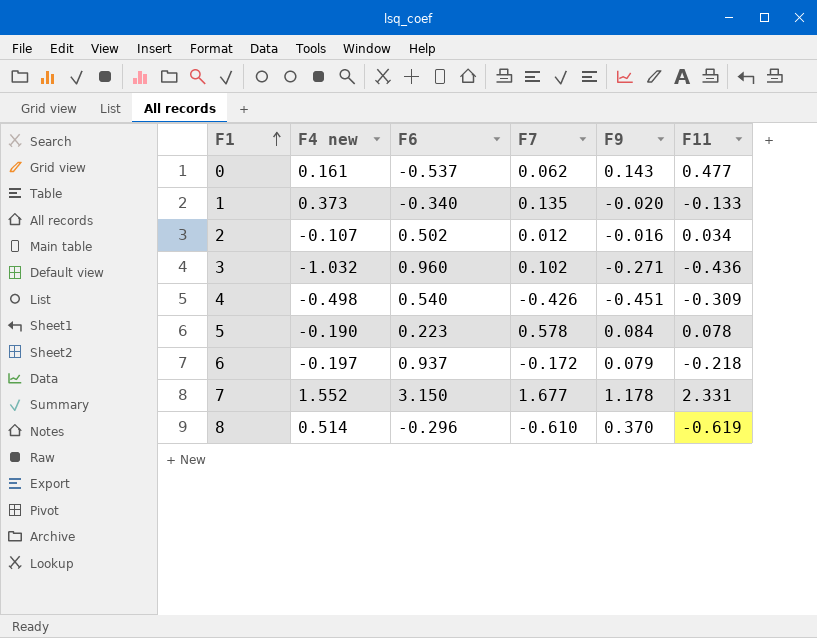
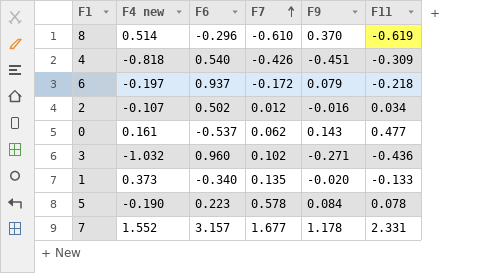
row order: F1 ascending -> F7 ascending
4 | F4 new: -0.498 -> -0.818
7 | F6: 3.150 -> 3.157

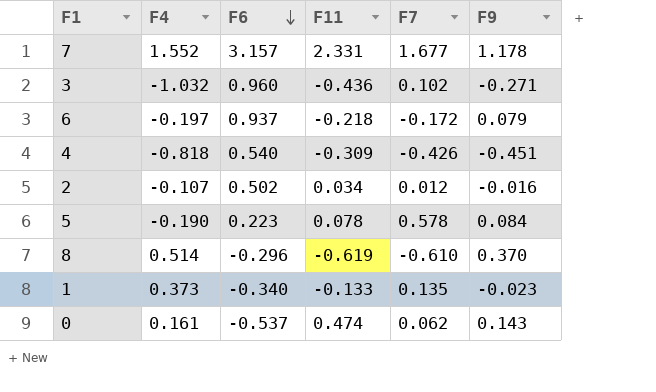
row order: F7 ascending -> F6 descending
column name: F4 new -> F4
column F11 | position: 6 -> 4
1 | F9: -0.020 -> -0.023
0 | F11: 0.477 -> 0.474

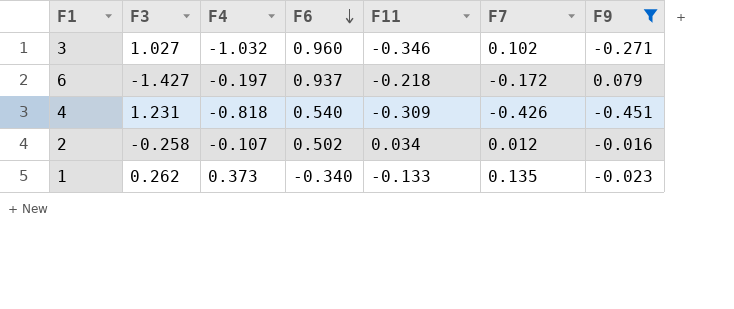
filter: none -> F9 <= 0.079
column F3 | position: none -> 2
3 | F11: -0.436 -> -0.346

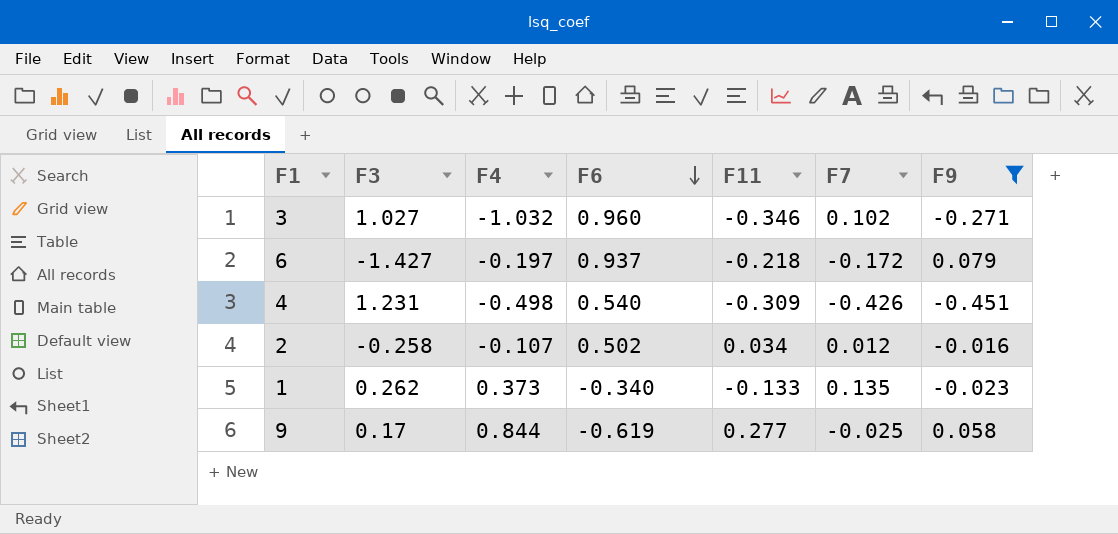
4 | F4: -0.818 -> -0.498
row 9: none -> 0.17 | 0.844 | -0.619 | 0.277 | -0.025 | 0.058

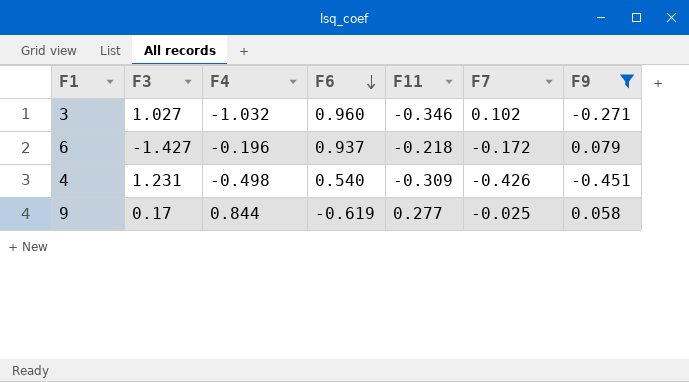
row 2: -0.258 | -0.107 | 0.502 | 0.034 | 0.012 | -0.016 -> none
row 1: 0.262 | 0.373 | -0.340 | -0.133 | 0.135 | -0.023 -> none
6 | F4: -0.197 -> -0.196

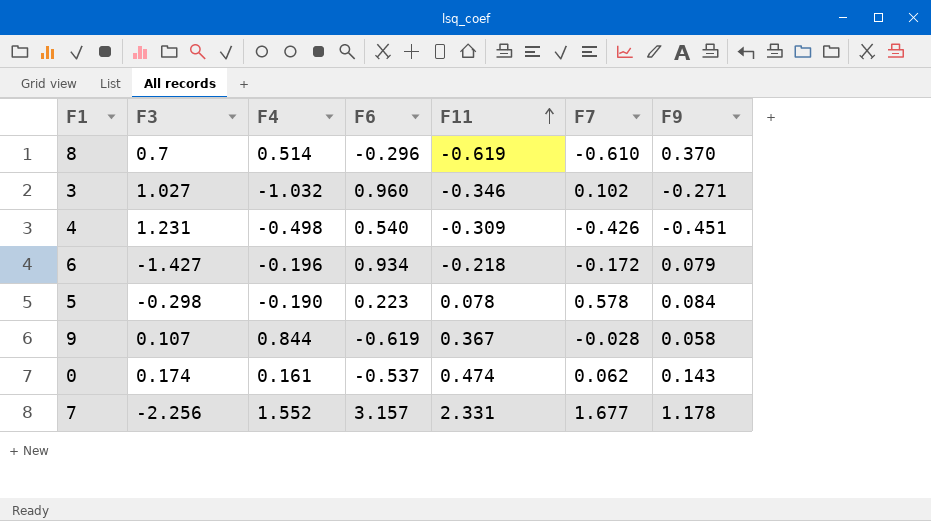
filter: F9 <= 0.079 -> none
row order: F6 descending -> F11 ascending
6 | F6: 0.937 -> 0.934
9 | F3: 0.17 -> 0.107
9 | F11: 0.277 -> 0.367
9 | F7: -0.025 -> -0.028

